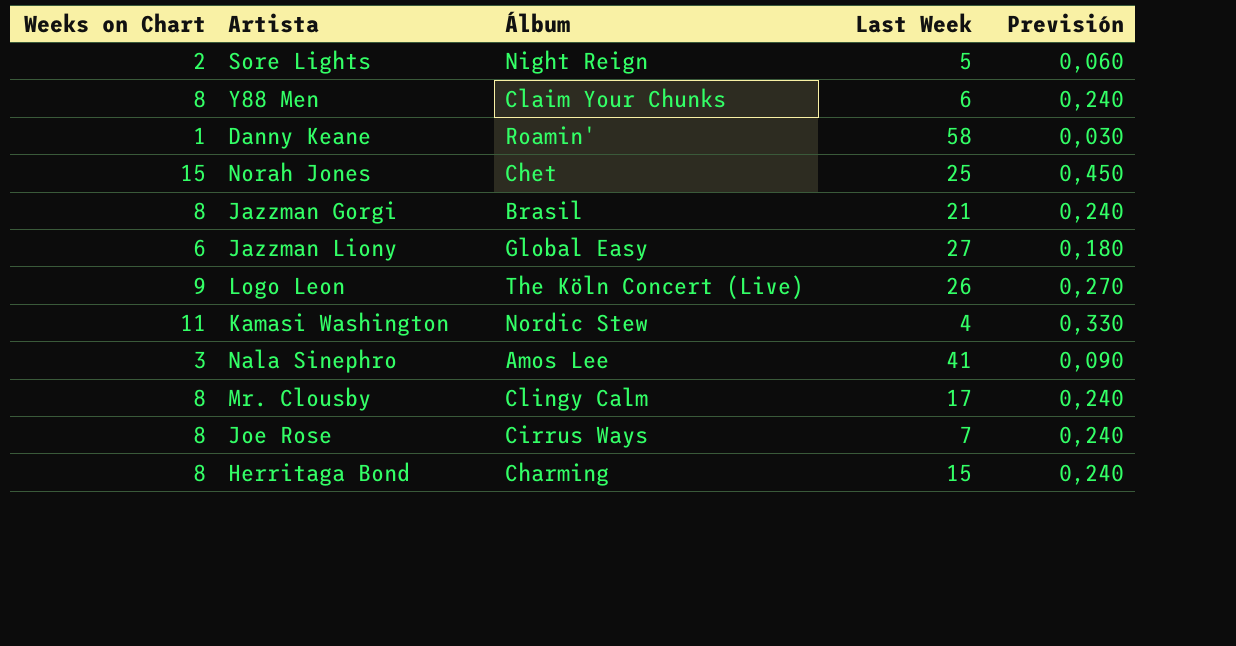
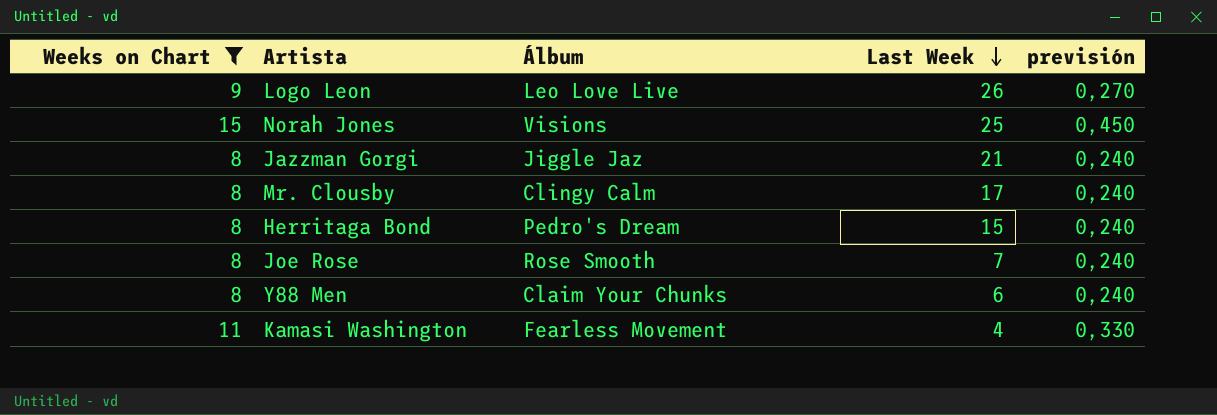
filter: none -> Weeks on Chart >= 8
row order: none -> Last Week descending
column name: Previsión -> previsión
Logo Leon | Álbum: The Köln Concert (Live) -> Leo Love Live
Norah Jones | Álbum: Chet -> Visions
Jazzman Gorgi | Álbum: Brasil -> Jiggle Jaz
Herritaga Bond | Álbum: Charming -> Pedro's Dream
Joe Rose | Álbum: Cirrus Ways -> Rose Smooth
Kamasi Washington | Álbum: Nordic Stew -> Fearless Movement

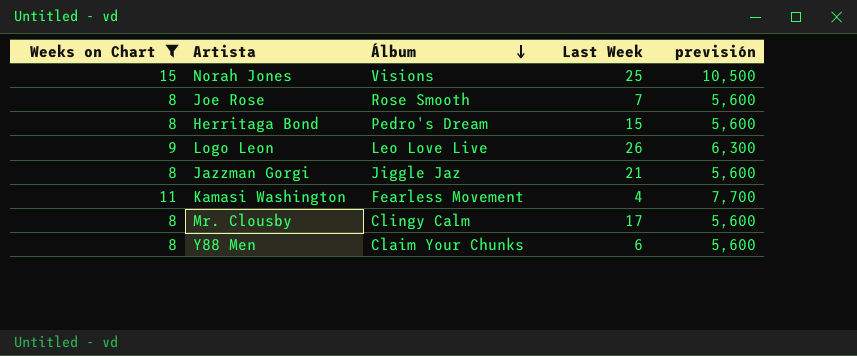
row order: Last Week descending -> Álbum descending
column previsión | formula: [Weeks on Chart] * 0,03 -> [Weeks on Chart] * 0,7

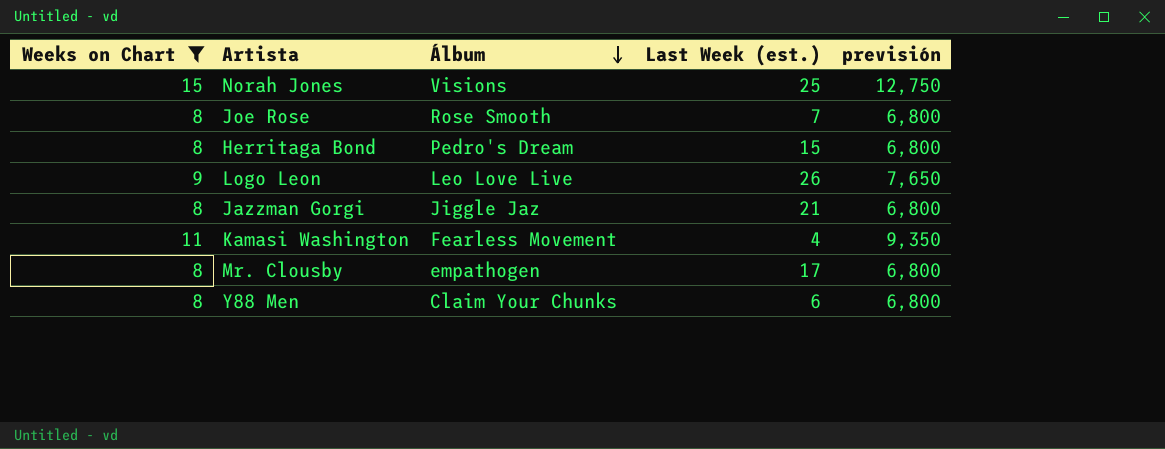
column name: Last Week -> Last Week (est.)
column previsión | formula: [Weeks on Chart] * 0,7 -> [Weeks on Chart] * 0,85
Mr. Clousby | Álbum: Clingy Calm -> empathogen

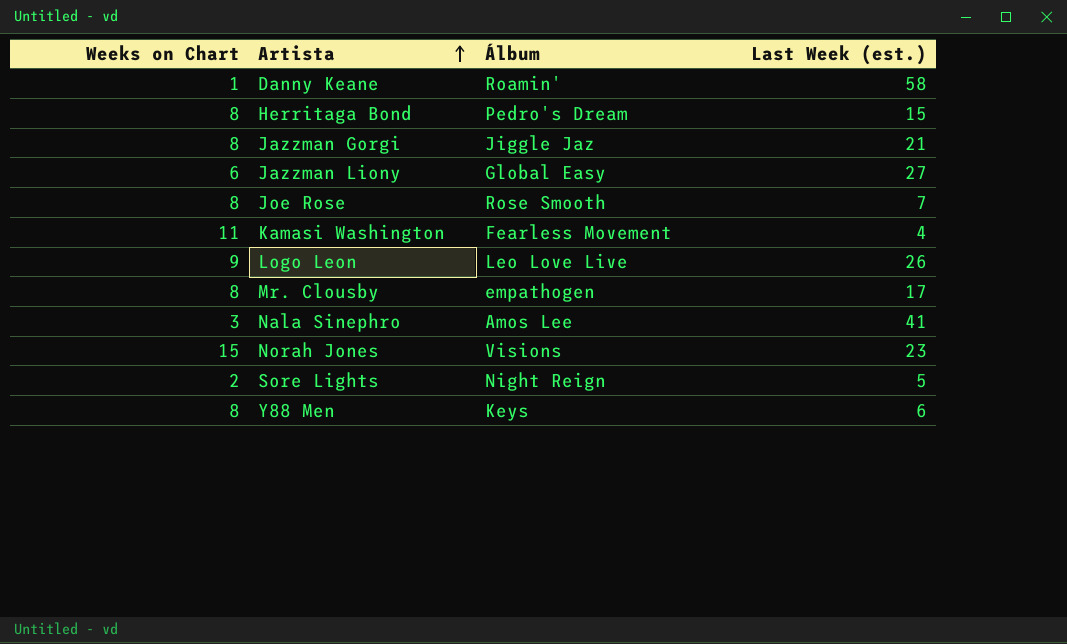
filter: Weeks on Chart >= 8 -> none
row order: Álbum descending -> Artista ascending
column previsión | formula: [Weeks on Chart] * 0,85 -> none
Norah Jones | Last Week (est.): 25 -> 23
Y88 Men | Álbum: Claim Your Chunks -> Keys

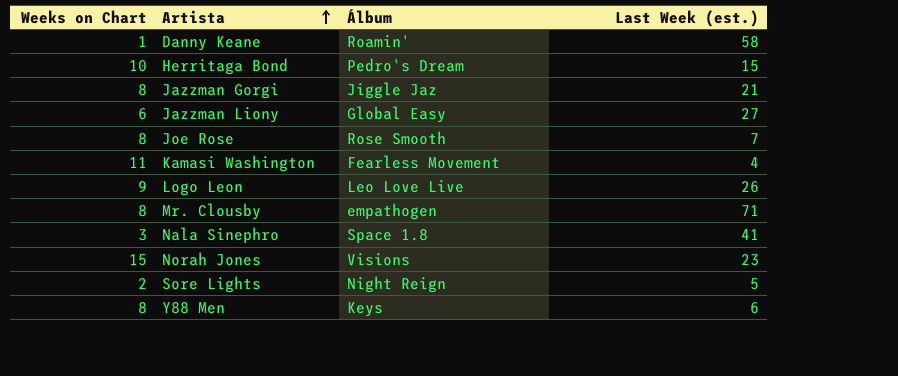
Herritaga Bond | Weeks on Chart: 8 -> 10
Mr. Clousby | Last Week (est.): 17 -> 71
Nala Sinephro | Álbum: Amos Lee -> Space 1.8

